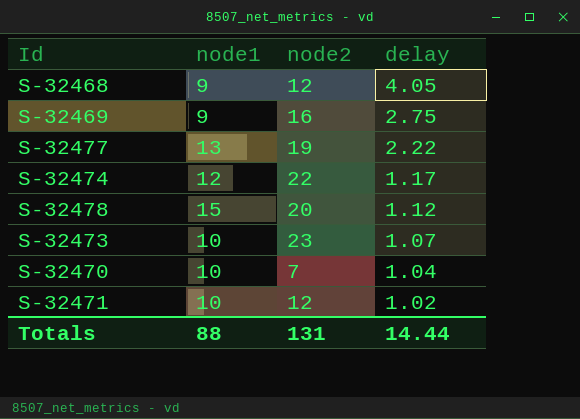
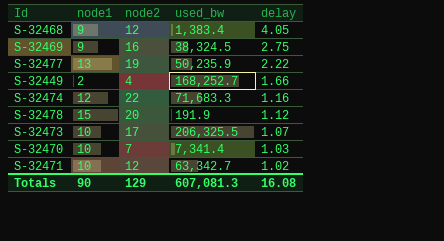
column used_bw | position: none -> 4
row S-32449: none -> 2 | 4 | 168,252.7 | 1.66
S-32474 | delay: 1.17 -> 1.16
S-32473 | node2: 23 -> 17
S-32470 | delay: 1.04 -> 1.03
Totals | node1: 88 -> 90
Totals | node2: 131 -> 129
Totals | delay: 14.44 -> 16.08

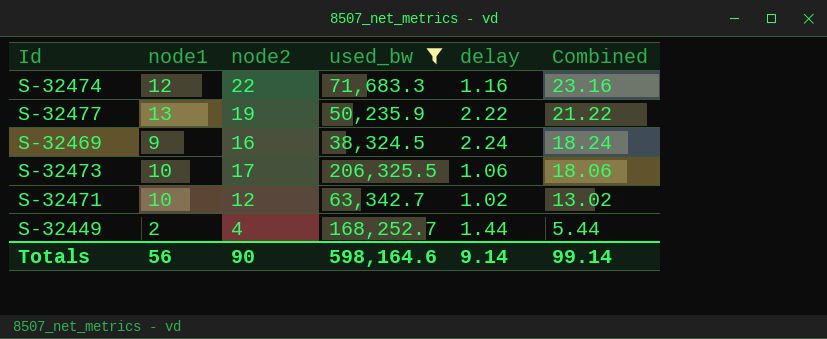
filter: none -> used_bw >= 38,324.5
row order: delay descending -> Combined descending
column Combined | formula: none -> [node2] + [delay]
S-32469 | delay: 2.75 -> 2.24
S-32473 | delay: 1.07 -> 1.06
S-32449 | delay: 1.66 -> 1.44
Totals | node1: 90 -> 56
Totals | node2: 129 -> 90
Totals | used_bw: 607,081.3 -> 598,164.6
Totals | delay: 16.08 -> 9.14

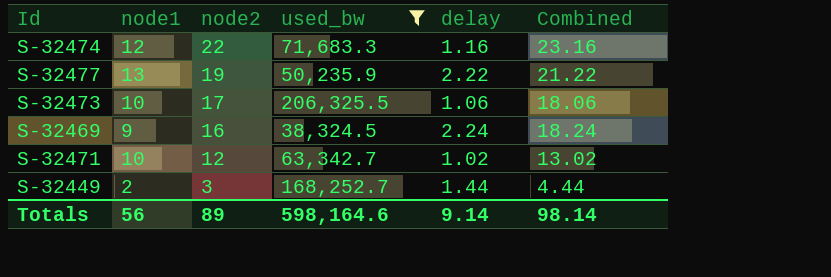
row order: Combined descending -> node2 descending
S-32449 | node2: 4 -> 3
S-32449 | Combined: 5.44 -> 4.44
Totals | node2: 90 -> 89
Totals | Combined: 99.14 -> 98.14

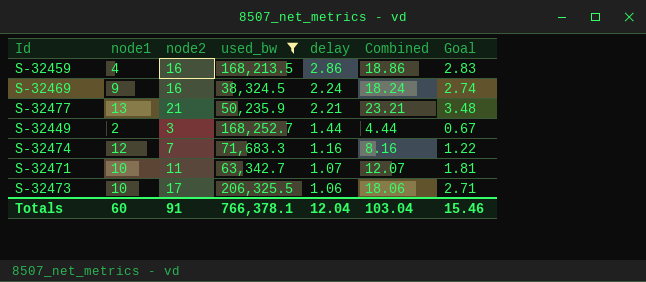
row order: node2 descending -> delay descending
column Goal | formula: none -> [Combined] * 0.15
row S-32459: none -> 4 | 16 | 168,213.5 | 2.86 | 18.86 | 2.83
S-32477 | node2: 19 -> 21
S-32477 | delay: 2.22 -> 2.21
S-32477 | Combined: 21.22 -> 23.21
S-32474 | node2: 22 -> 7
S-32474 | Combined: 23.16 -> 8.16
S-32471 | node2: 12 -> 11
S-32471 | delay: 1.02 -> 1.07
S-32471 | Combined: 13.02 -> 12.07
Totals | node1: 56 -> 60
Totals | node2: 89 -> 91
Totals | used_bw: 598,164.6 -> 766,378.1
Totals | delay: 9.14 -> 12.04
Totals | Combined: 98.14 -> 103.04

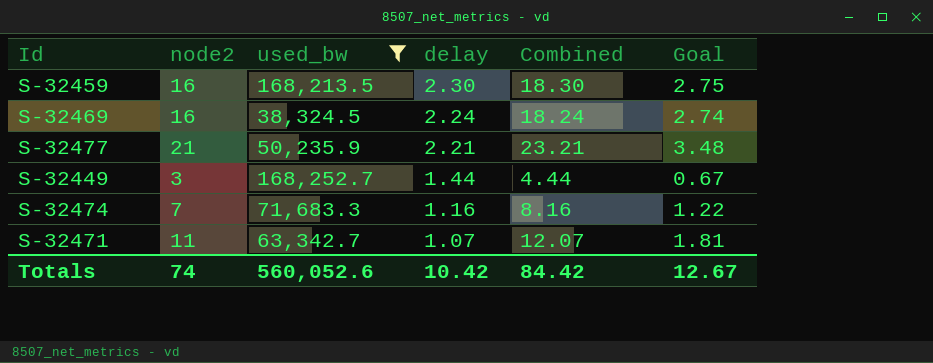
column node1 | position: 2 -> none
row S-32473: 10 | 17 | 206,325.5 | 1.06 | 18.06 | 2.71 -> none
S-32459 | delay: 2.86 -> 2.30
S-32459 | Combined: 18.86 -> 18.30
S-32459 | Goal: 2.83 -> 2.75
Totals | node2: 91 -> 74
Totals | used_bw: 766,378.1 -> 560,052.6
Totals | delay: 12.04 -> 10.42
Totals | Combined: 103.04 -> 84.42
Totals | Goal: 15.46 -> 12.67

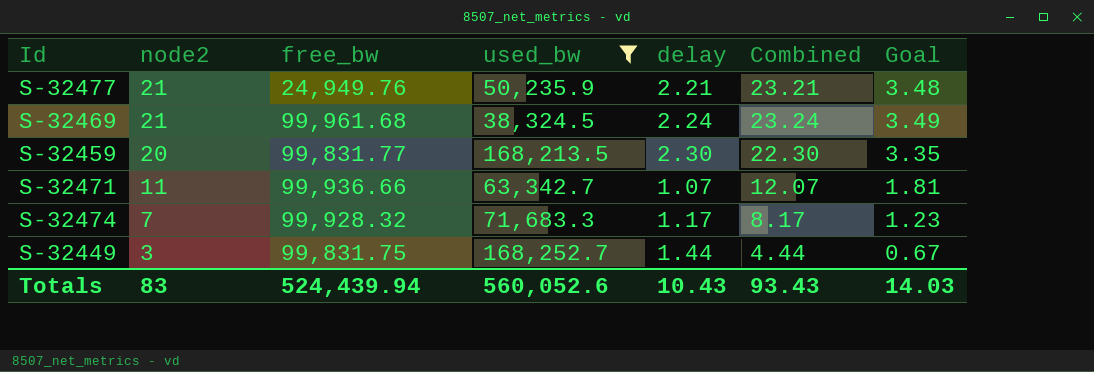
row order: delay descending -> node2 descending
column free_bw | position: none -> 3
S-32469 | node2: 16 -> 21
S-32469 | Combined: 18.24 -> 23.24
S-32469 | Goal: 2.74 -> 3.49
S-32459 | node2: 16 -> 20
S-32459 | Combined: 18.30 -> 22.30
S-32459 | Goal: 2.75 -> 3.35
S-32474 | delay: 1.16 -> 1.17
S-32474 | Combined: 8.16 -> 8.17
S-32474 | Goal: 1.22 -> 1.23
Totals | node2: 74 -> 83
Totals | delay: 10.42 -> 10.43
Totals | Combined: 84.42 -> 93.43
Totals | Goal: 12.67 -> 14.03

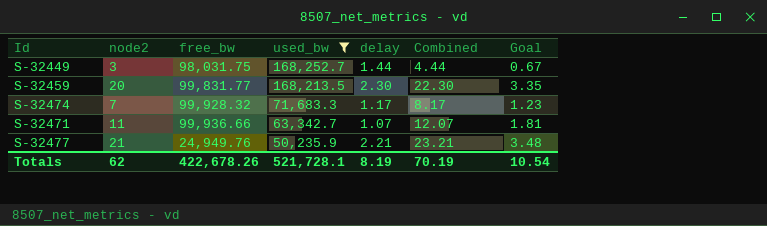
row order: node2 descending -> used_bw descending
row S-32469: 21 | 99,961.68 | 38,324.5 | 2.24 | 23.24 | 3.49 -> none
S-32449 | free_bw: 99,831.75 -> 98,031.75
Totals | node2: 83 -> 62
Totals | free_bw: 524,439.94 -> 422,678.26
Totals | used_bw: 560,052.6 -> 521,728.1
Totals | delay: 10.43 -> 8.19
Totals | Combined: 93.43 -> 70.19
Totals | Goal: 14.03 -> 10.54

